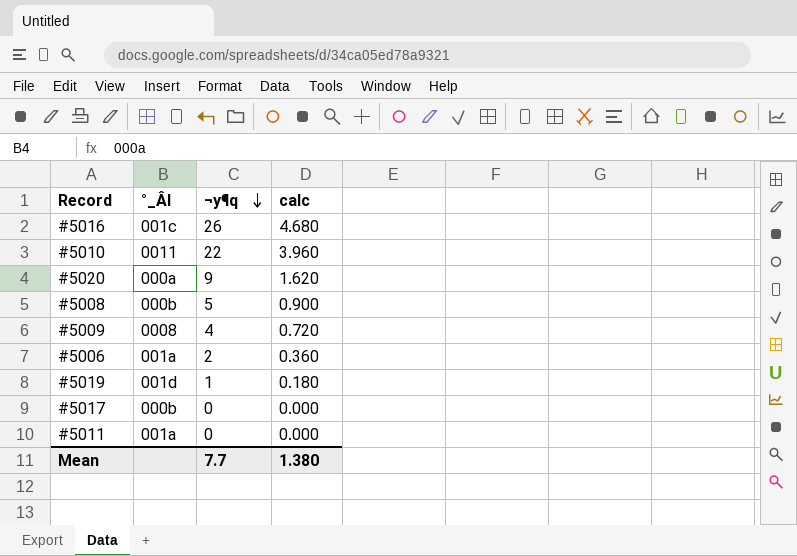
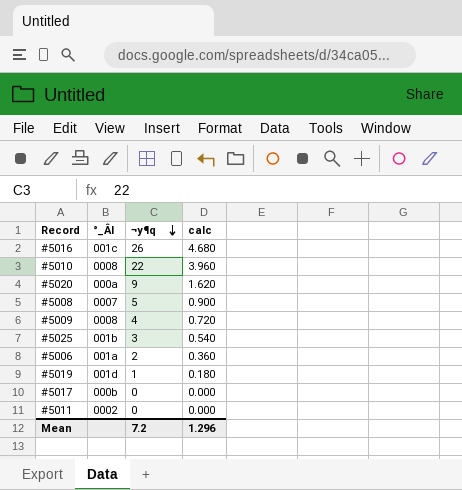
#5010 | °_ÂI: 0011 -> 0008
#5008 | °_ÂI: 000b -> 0007
row #5025: none -> 001b | 3 | 0.540
#5011 | °_ÂI: 001a -> 0002
Mean | ¬y¶q: 7.7 -> 7.2
Mean | calc: 1.380 -> 1.296

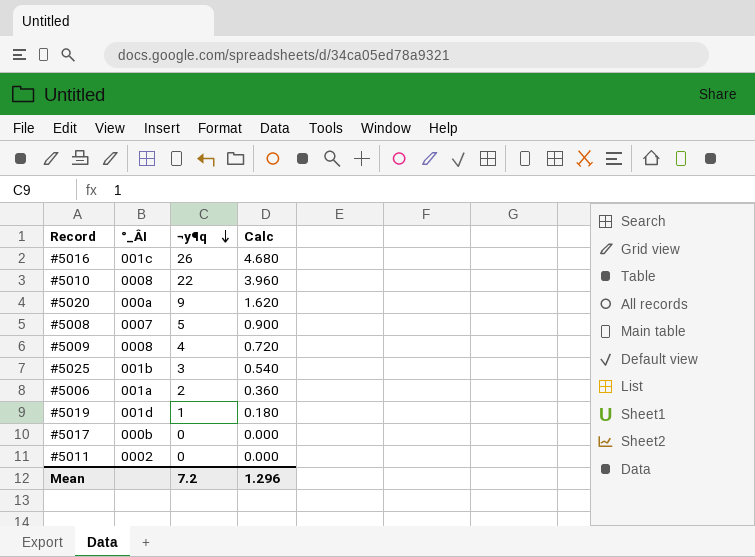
column name: calc -> Calc

